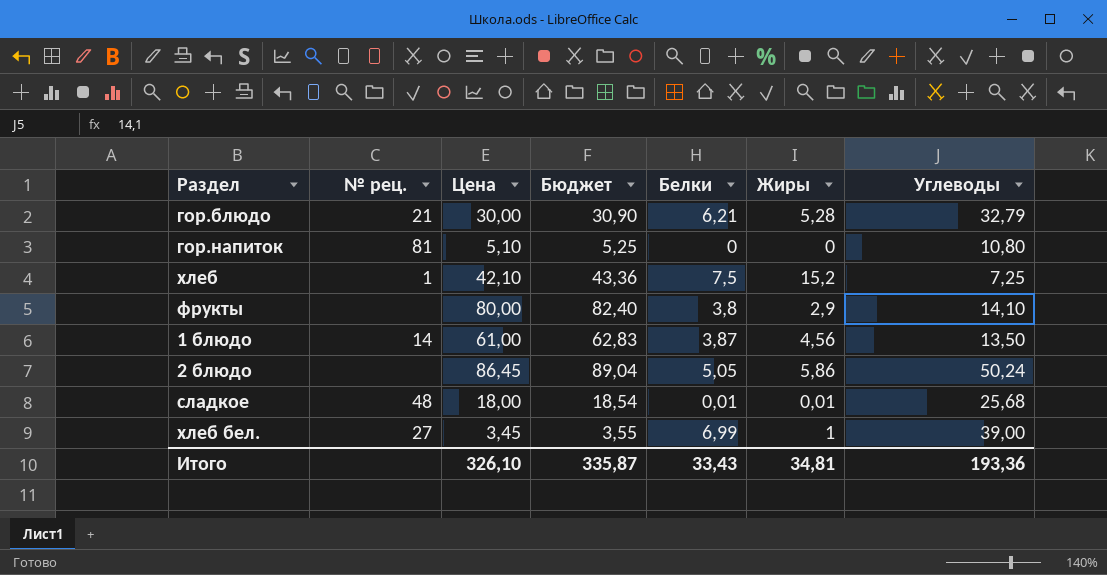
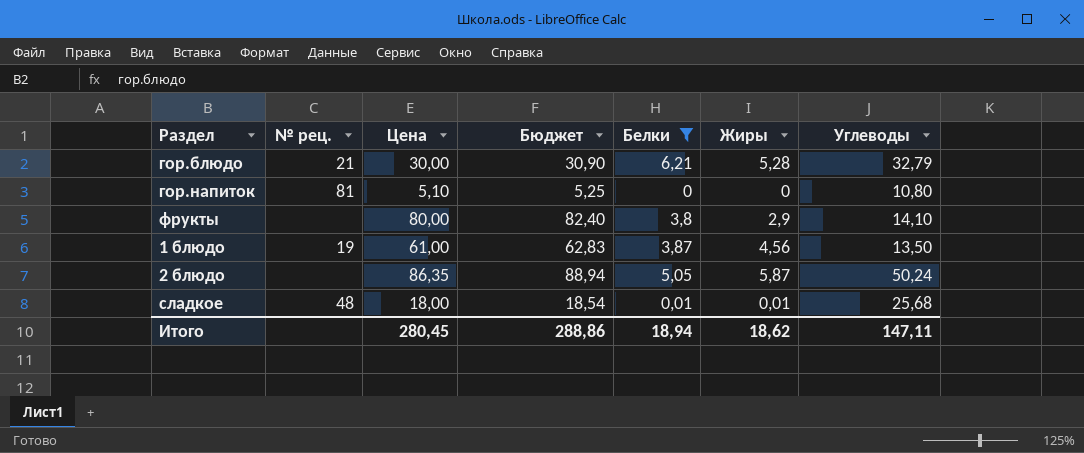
filter: none -> Белки <= 6,21
1 блюдо | № рец.: 14 -> 19
2 блюдо | Цена: 86,45 -> 86,35
2 блюдо | Бюджет: 89,04 -> 88,94
2 блюдо | Жиры: 5,86 -> 5,87
Итого | Цена: 326,10 -> 280,45
Итого | Бюджет: 335,87 -> 288,86
Итого | Белки: 33,43 -> 18,94
Итого | Жиры: 34,81 -> 18,62
Итого | Углеводы: 193,36 -> 147,11

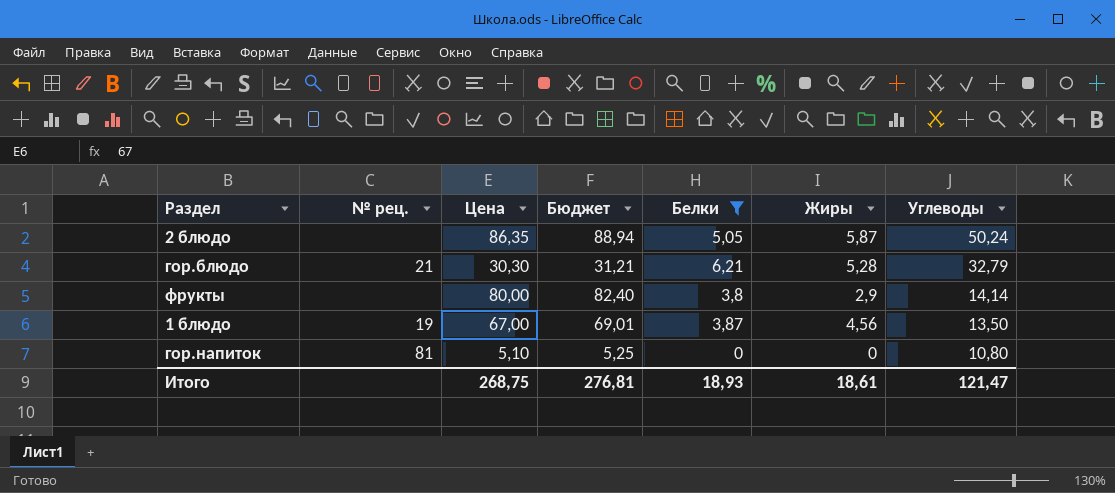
row order: none -> Углеводы descending
row сладкое: 48 | 18,00 | 18,54 | 0,01 | 0,01 | 25,68 -> none
гор.блюдо | Цена: 30,00 -> 30,30
гор.блюдо | Бюджет: 30,90 -> 31,21
фрукты | Углеводы: 14,10 -> 14,14
1 блюдо | Цена: 61,00 -> 67,00
1 блюдо | Бюджет: 62,83 -> 69,01
Итого | Цена: 280,45 -> 268,75
Итого | Бюджет: 288,86 -> 276,81
Итого | Белки: 18,94 -> 18,93
Итого | Жиры: 18,62 -> 18,61
Итого | Углеводы: 147,11 -> 121,47

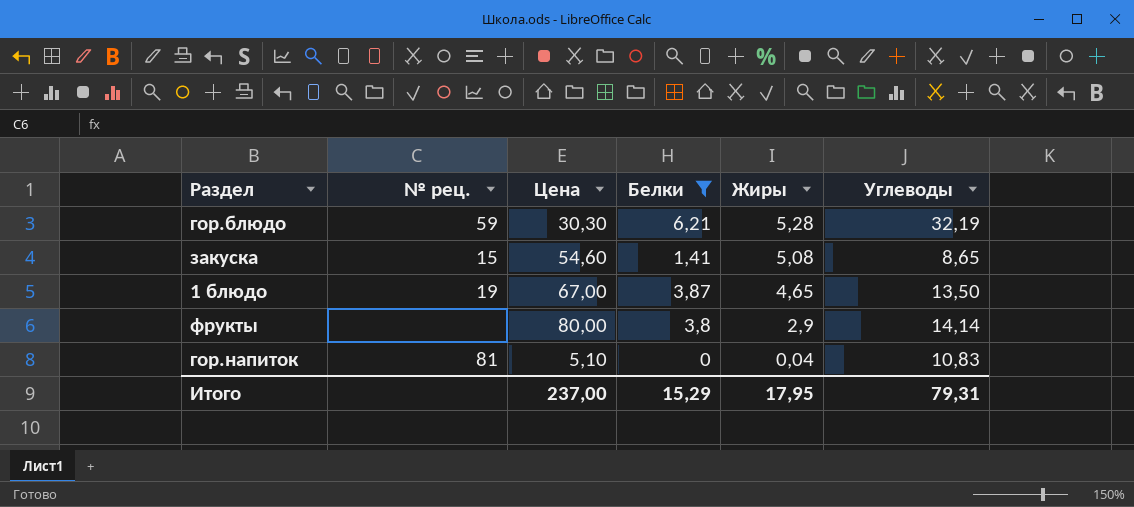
row order: Углеводы descending -> Жиры descending
column Бюджет | formula: [Цена] * 1,03 -> none
row 2 блюдо: none | 86,35 | 88,94 | 5,05 | 5,87 | 50,24 -> none
гор.блюдо | № рец.: 21 -> 59
гор.блюдо | Углеводы: 32,79 -> 32,19
row закуска: none -> 15 | 54,60 | 1,41 | 5,08 | 8,65
1 блюдо | Жиры: 4,56 -> 4,65
гор.напиток | Жиры: 0 -> 0,04
гор.напиток | Углеводы: 10,80 -> 10,83
Итого | Цена: 268,75 -> 237,00
Итого | Белки: 18,93 -> 15,29
Итого | Жиры: 18,61 -> 17,95
Итого | Углеводы: 121,47 -> 79,31

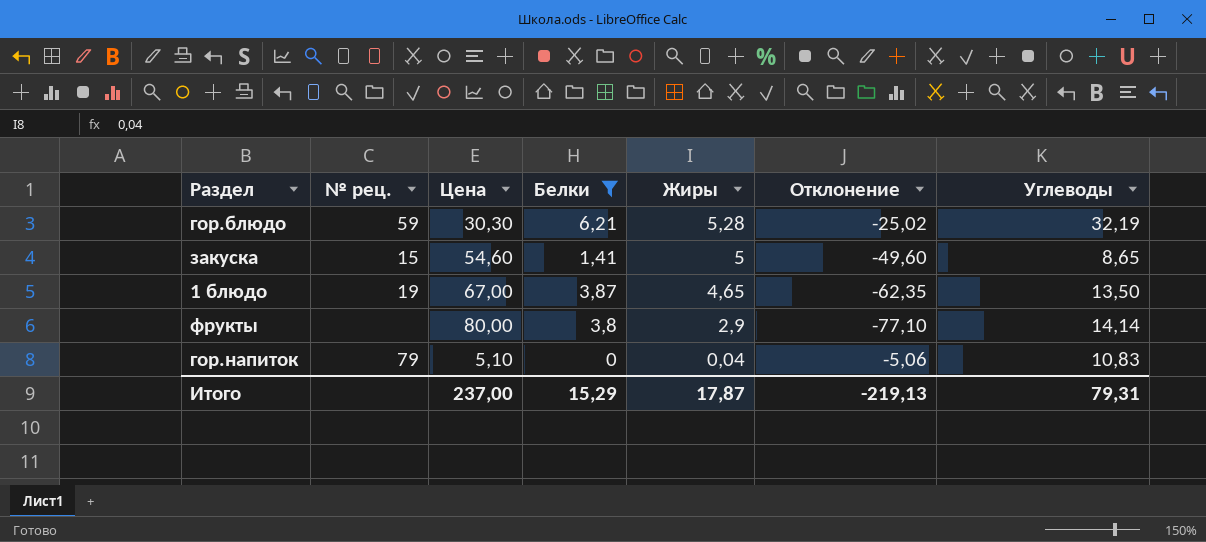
column Отклонение | formula: none -> [Жиры] - [Цена]
закуска | Жиры: 5,08 -> 5
гор.напиток | № рец.: 81 -> 79
Итого | Жиры: 17,95 -> 17,87

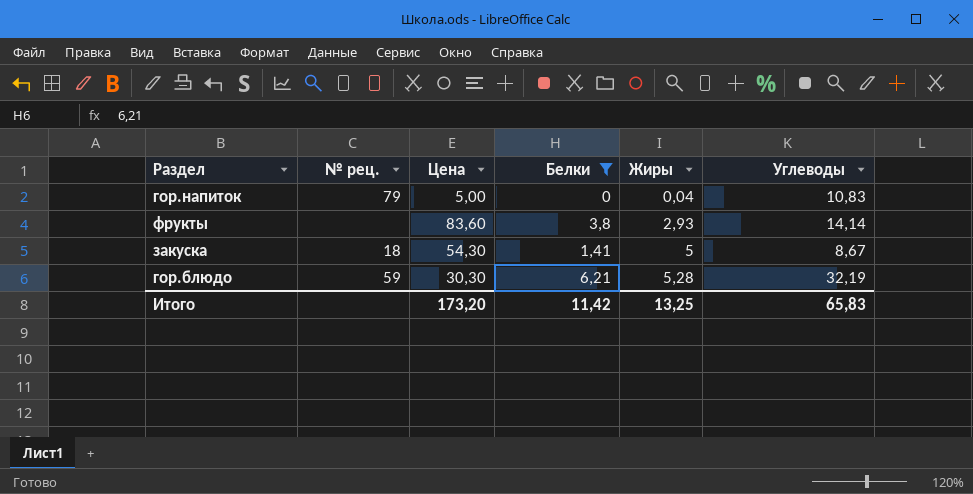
row order: Жиры descending -> Жиры ascending
column Отклонение | formula: [Жиры] - [Цена] -> none
row 1 блюдо: 19 | 67,00 | 3,87 | 4,65 | -62,35 | 13,50 -> none
гор.напиток | Цена: 5,10 -> 5,00
фрукты | Цена: 80,00 -> 83,60
фрукты | Жиры: 2,9 -> 2,93
закуска | № рец.: 15 -> 18
закуска | Цена: 54,60 -> 54,30
закуска | Углеводы: 8,65 -> 8,67
Итого | Цена: 237,00 -> 173,20
Итого | Белки: 15,29 -> 11,42
Итого | Жиры: 17,87 -> 13,25
Итого | Углеводы: 79,31 -> 65,83

